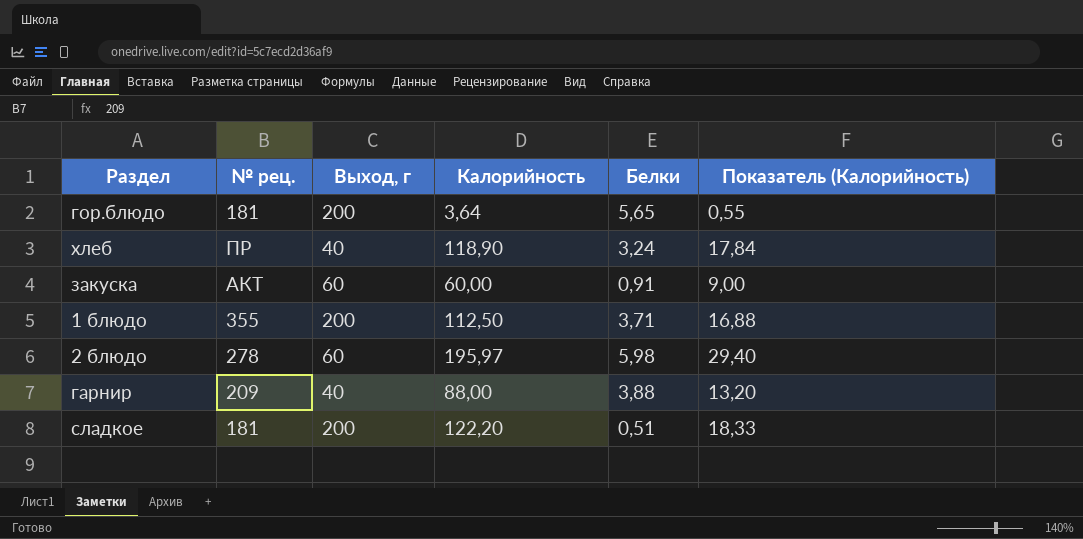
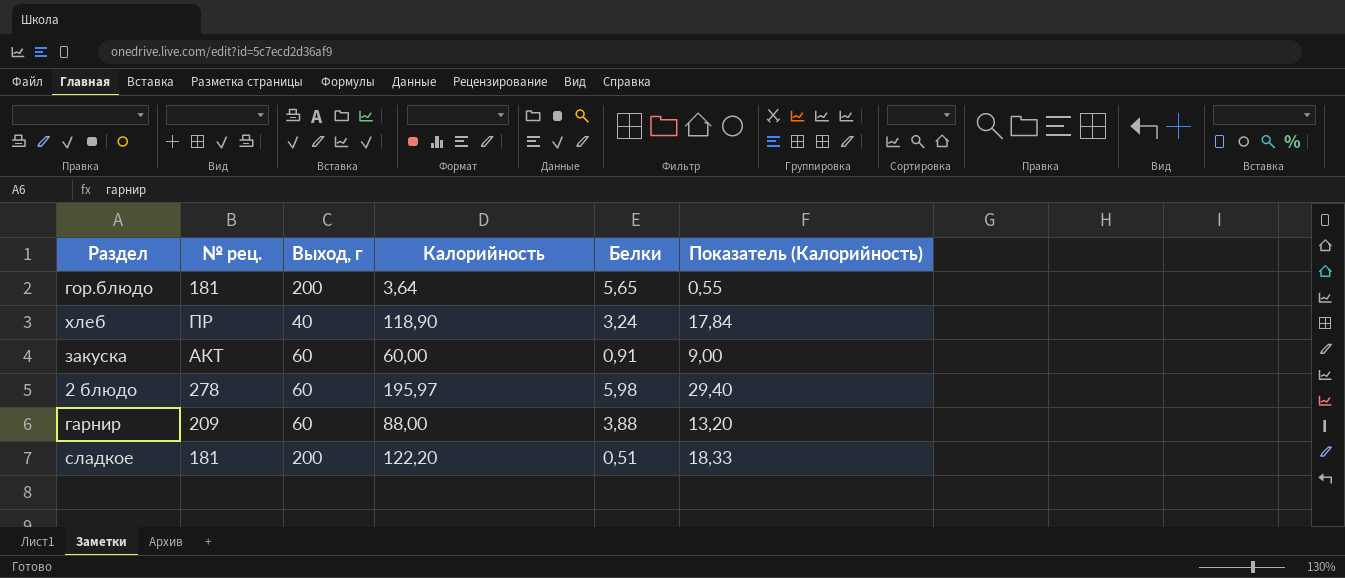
row 1 блюдо: 355 | 200 | 112,50 | 3,71 | 16,88 -> none
гарнир | Выход, г: 40 -> 60

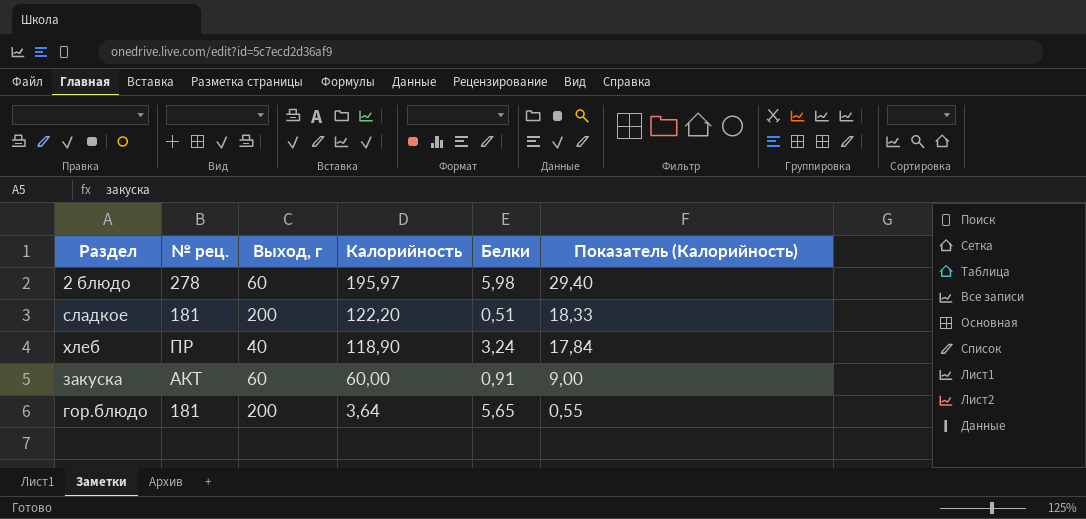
row order: none -> Калорийность descending
row гарнир: 209 | 60 | 88,00 | 3,88 | 13,20 -> none

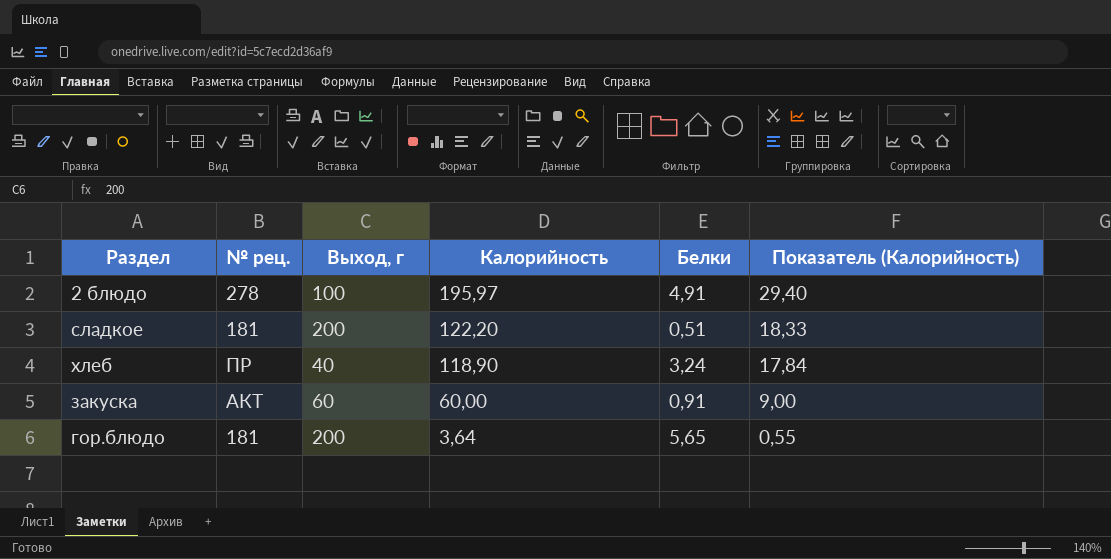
2 блюдо | Выход, г: 60 -> 100
2 блюдо | Белки: 5,98 -> 4,91

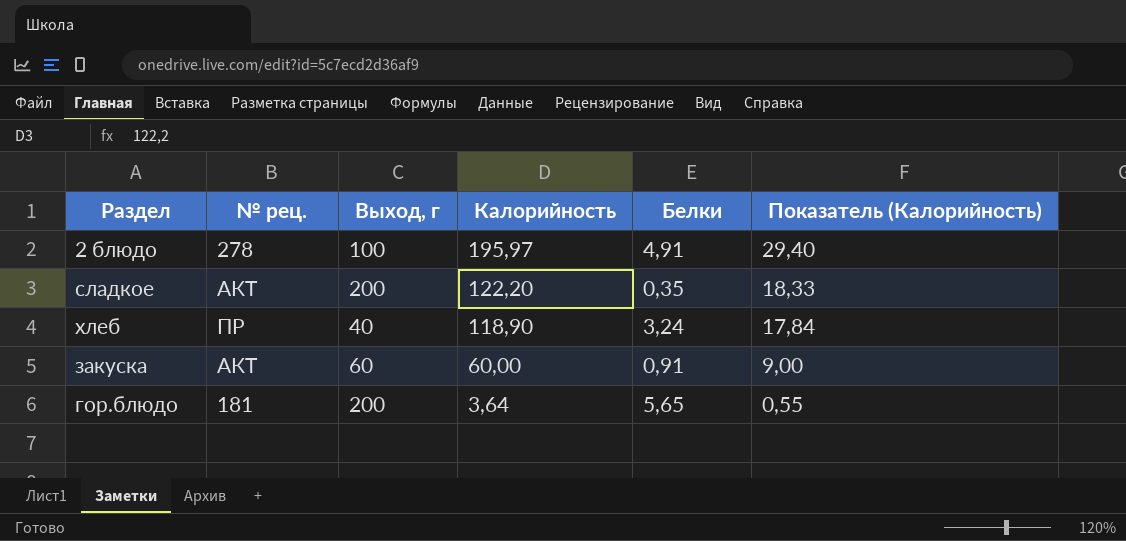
сладкое | № рец.: 181 -> АКТ
сладкое | Белки: 0,51 -> 0,35

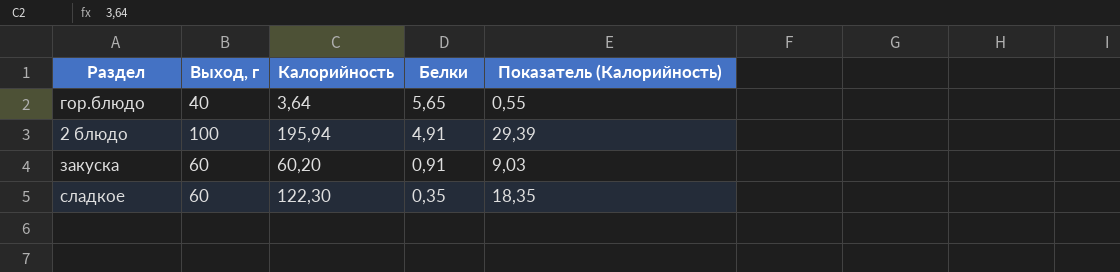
row order: Калорийность descending -> Белки descending
column № рец. | position: 2 -> none
row хлеб: ПР | 40 | 118,90 | 3,24 | 17,84 -> none
гор.блюдо | Выход, г: 200 -> 40
2 блюдо | Калорийность: 195,97 -> 195,94
2 блюдо | Показатель (Калорийность): 29,40 -> 29,39
закуска | Калорийность: 60,00 -> 60,20
закуска | Показатель (Калорийность): 9,00 -> 9,03
сладкое | Выход, г: 200 -> 60
сладкое | Калорийность: 122,20 -> 122,30
сладкое | Показатель (Калорийность): 18,33 -> 18,35

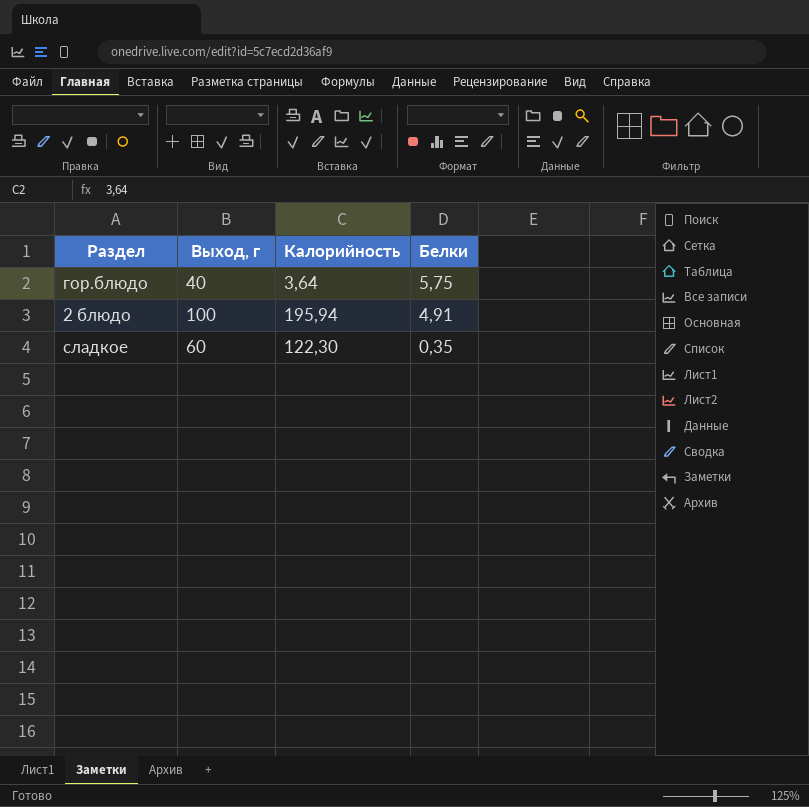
column Показатель (Калорийность) | formula: [Калорийность] * 0,15 -> none
row закуска: 60 | 60,20 | 0,91 | 9,03 -> none
гор.блюдо | Белки: 5,65 -> 5,75

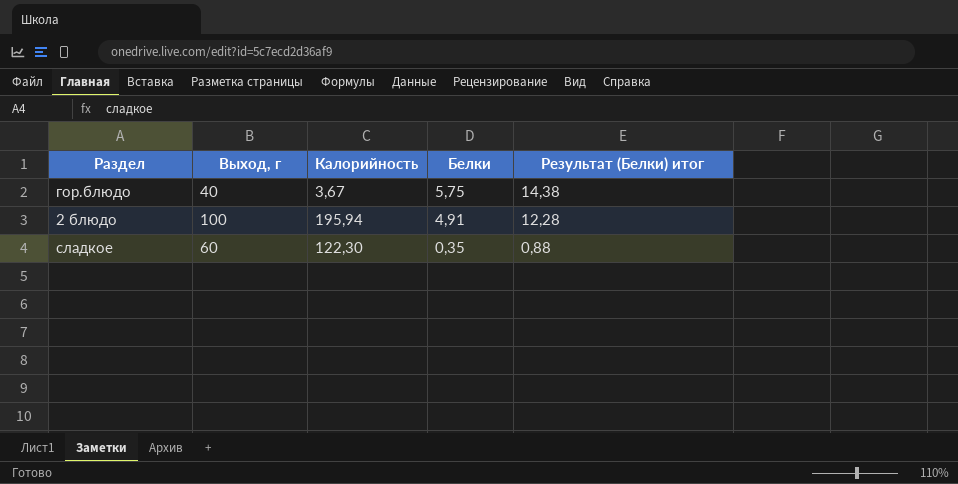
column Результат (Белки) итог | formula: none -> [Белки] * 2,5
гор.блюдо | Калорийность: 3,64 -> 3,67

